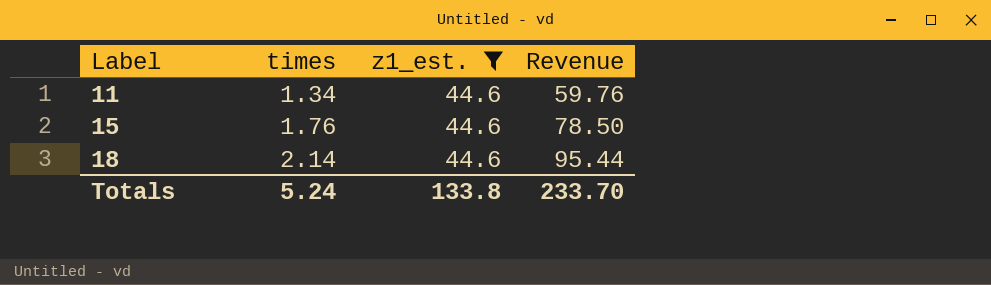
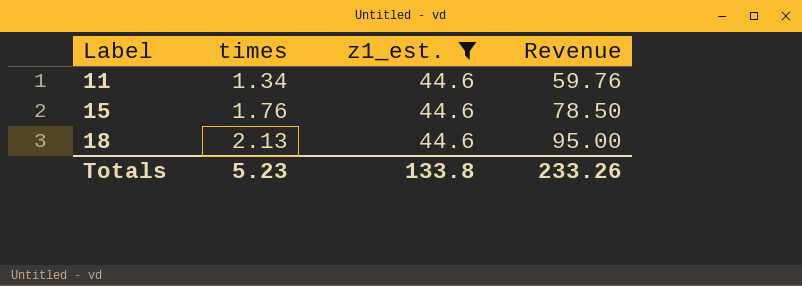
18 | times: 2.14 -> 2.13
18 | Revenue: 95.44 -> 95.00
Totals | times: 5.24 -> 5.23
Totals | Revenue: 233.70 -> 233.26

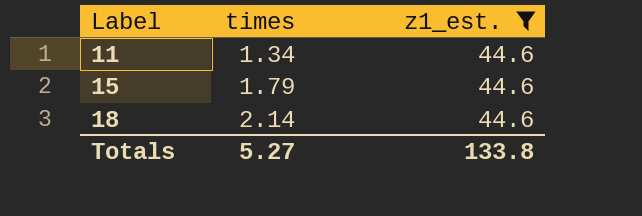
column Revenue | formula: [times] * [z1_est.] -> none
15 | times: 1.76 -> 1.79
18 | times: 2.13 -> 2.14
Totals | times: 5.23 -> 5.27

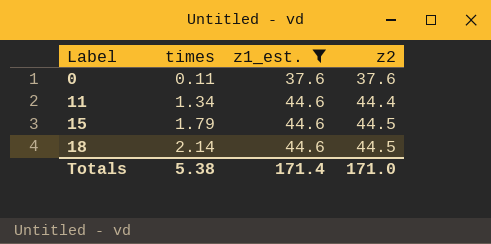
column z2 | position: none -> 4
row 0: none -> 0.11 | 37.6 | 37.6
Totals | times: 5.27 -> 5.38
Totals | z1_est.: 133.8 -> 171.4

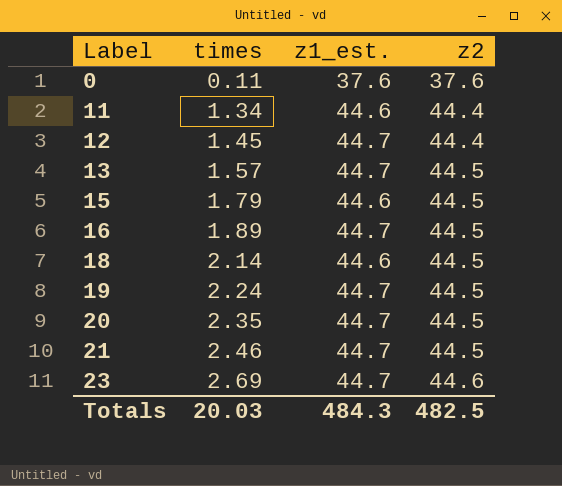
filter: z1_est. != 44.7 -> none
Totals | times: 5.38 -> 20.03
Totals | z1_est.: 171.4 -> 484.3
Totals | z2: 171.0 -> 482.5

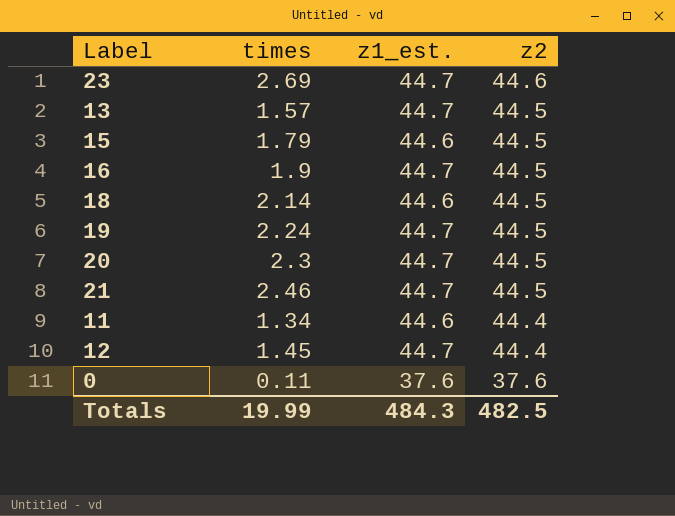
row order: Label ascending -> z2 descending
16 | times: 1.89 -> 1.9
20 | times: 2.35 -> 2.3
Totals | times: 20.03 -> 19.99

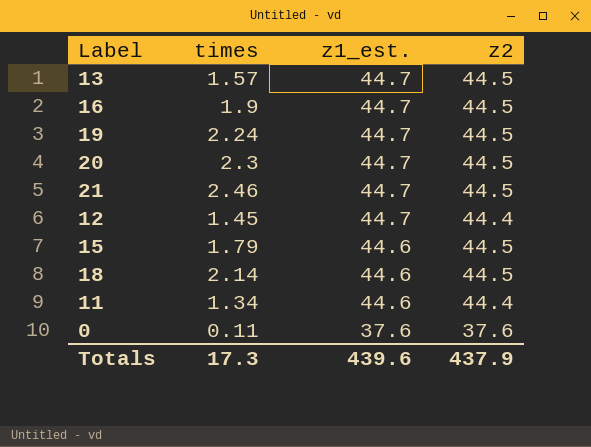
row order: z2 descending -> z1_est. descending
row 23: 2.69 | 44.7 | 44.6 -> none
Totals | times: 19.99 -> 17.3
Totals | z1_est.: 484.3 -> 439.6
Totals | z2: 482.5 -> 437.9

